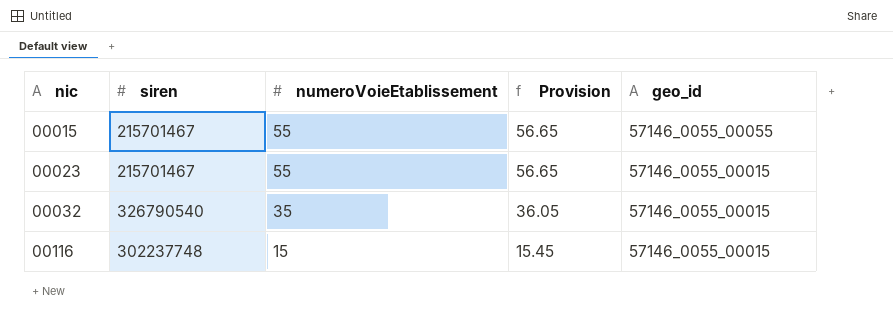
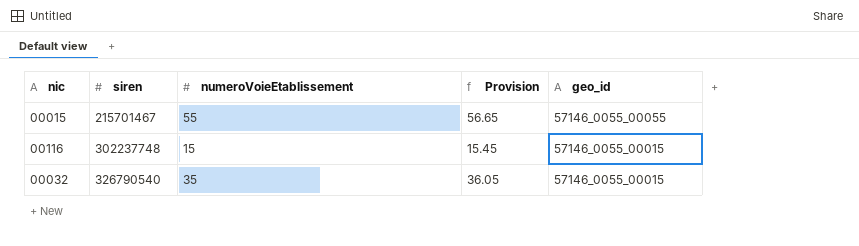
row order: nic ascending -> siren ascending
row 00023: 215701467 | 55 | 56.65 | 57146_0055_00015 -> none

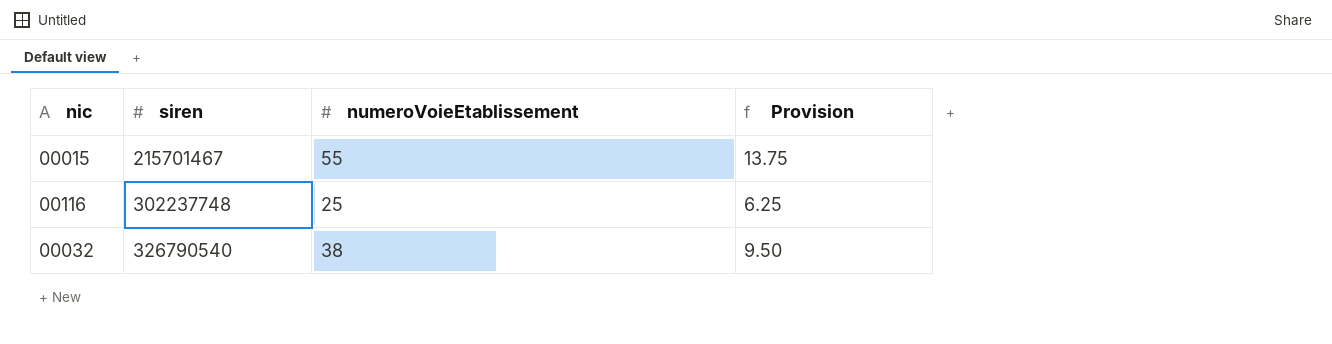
column geo_id | position: 5 -> none
column Provision | formula: [numeroVoieEtablissement] * 1.03 -> [numeroVoieEtablissement] * 0.25
00116 | numeroVoieEtablissement: 15 -> 25
00032 | numeroVoieEtablissement: 35 -> 38

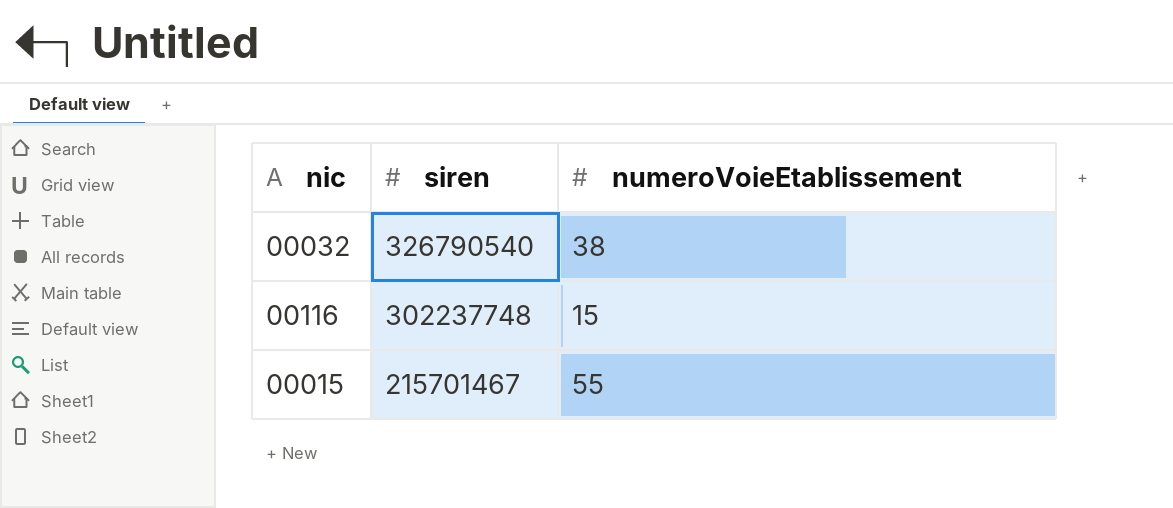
row order: siren ascending -> siren descending
column Provision | formula: [numeroVoieEtablissement] * 0.25 -> none
00116 | numeroVoieEtablissement: 25 -> 15

